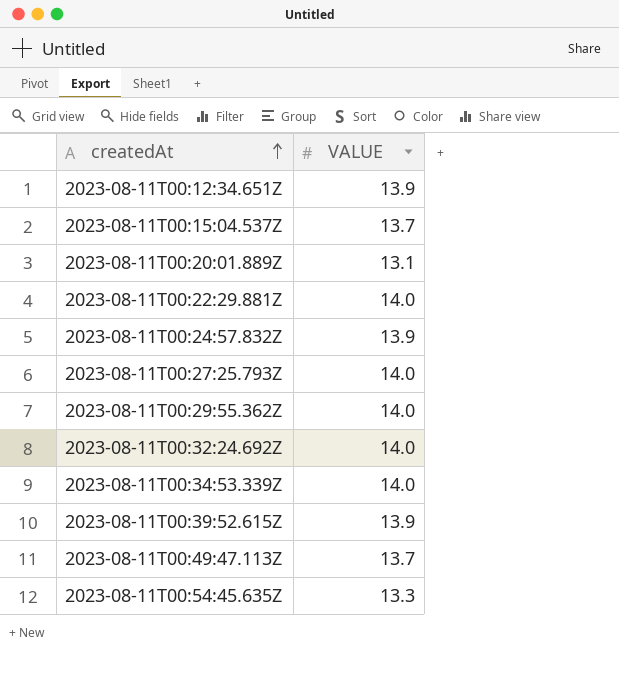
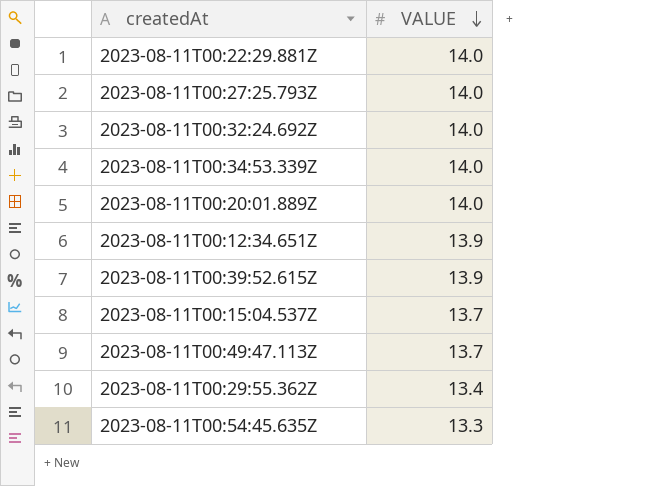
row order: createdAt ascending -> VALUE descending
row 2023-08-11T00:24:57.832Z: 13.9 -> none
2023-08-11T00:20:01.889Z | VALUE: 13.1 -> 14.0
2023-08-11T00:29:55.362Z | VALUE: 14.0 -> 13.4

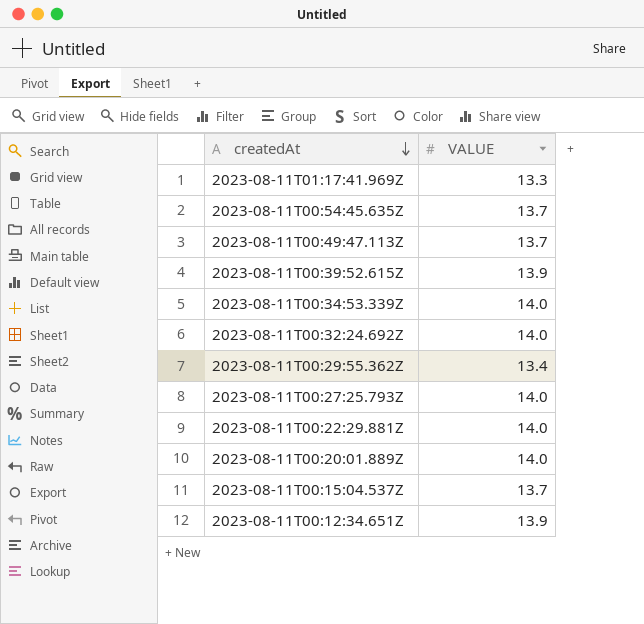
row order: VALUE descending -> createdAt descending
row 2023-08-11T01:17:41.969Z: none -> 13.3
2023-08-11T00:54:45.635Z | VALUE: 13.3 -> 13.7

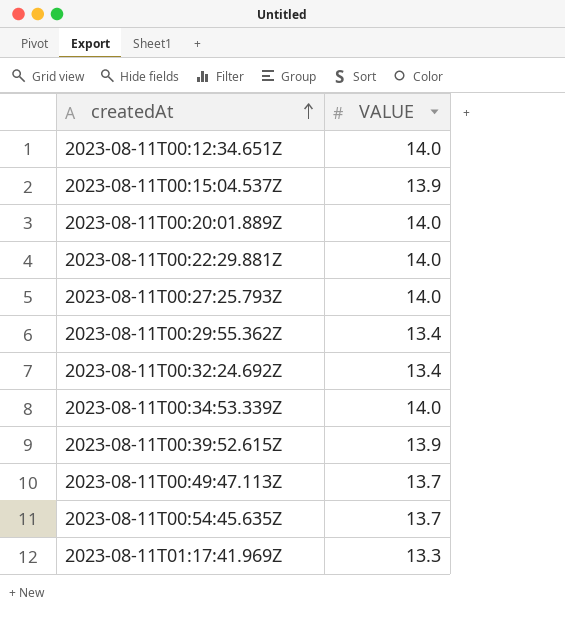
row order: createdAt descending -> createdAt ascending
2023-08-11T00:12:34.651Z | VALUE: 13.9 -> 14.0
2023-08-11T00:15:04.537Z | VALUE: 13.7 -> 13.9
2023-08-11T00:32:24.692Z | VALUE: 14.0 -> 13.4

